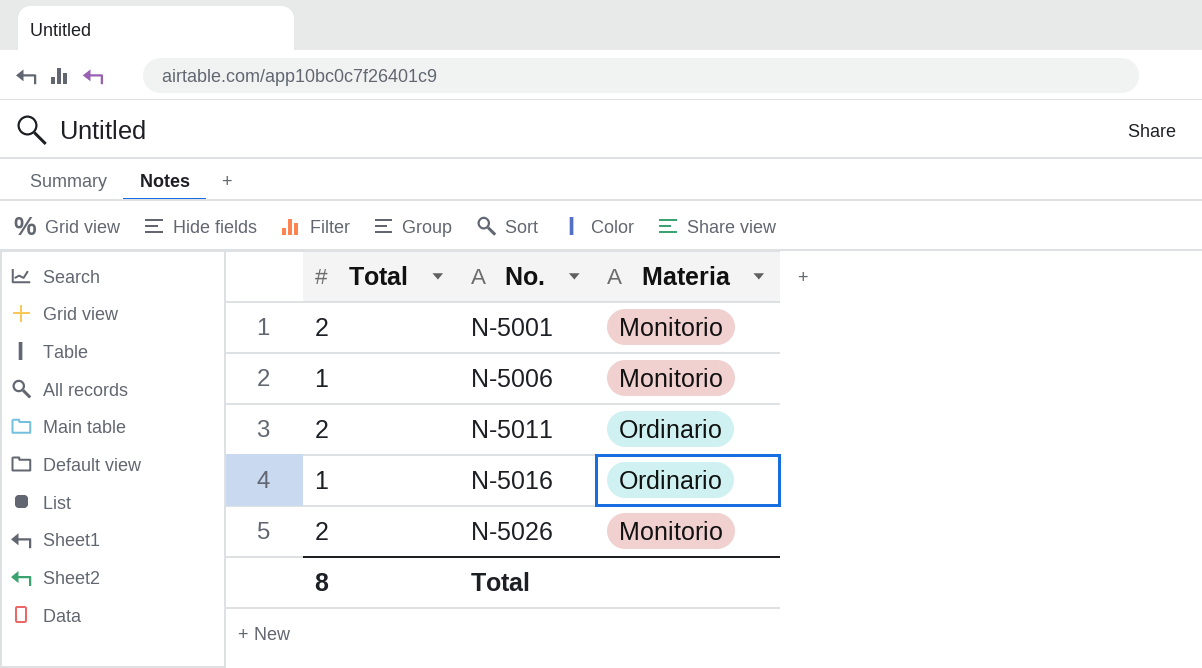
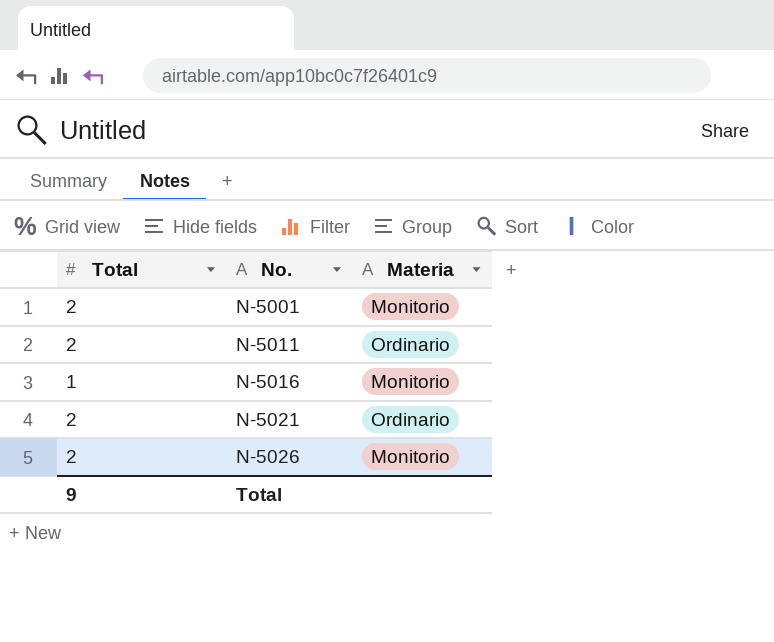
row N-5006: 1 | Monitorio -> none
N-5016 | Materia: Ordinario -> Monitorio
row N-5021: none -> 2 | Ordinario
Total | Total: 8 -> 9

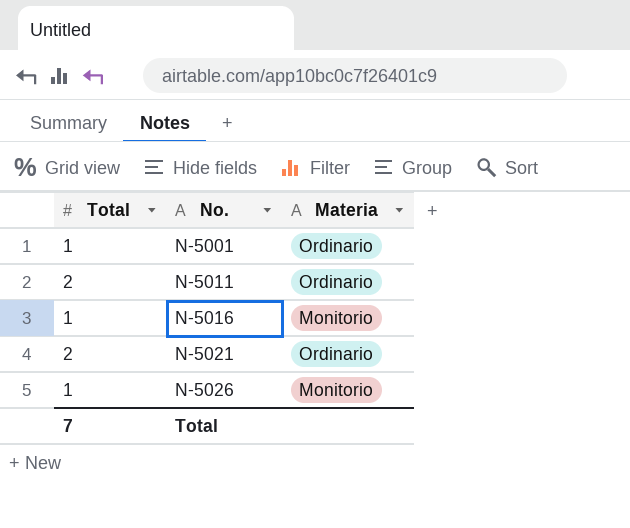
N-5001 | Total: 2 -> 1
N-5001 | Materia: Monitorio -> Ordinario
N-5026 | Total: 2 -> 1
Total | Total: 9 -> 7

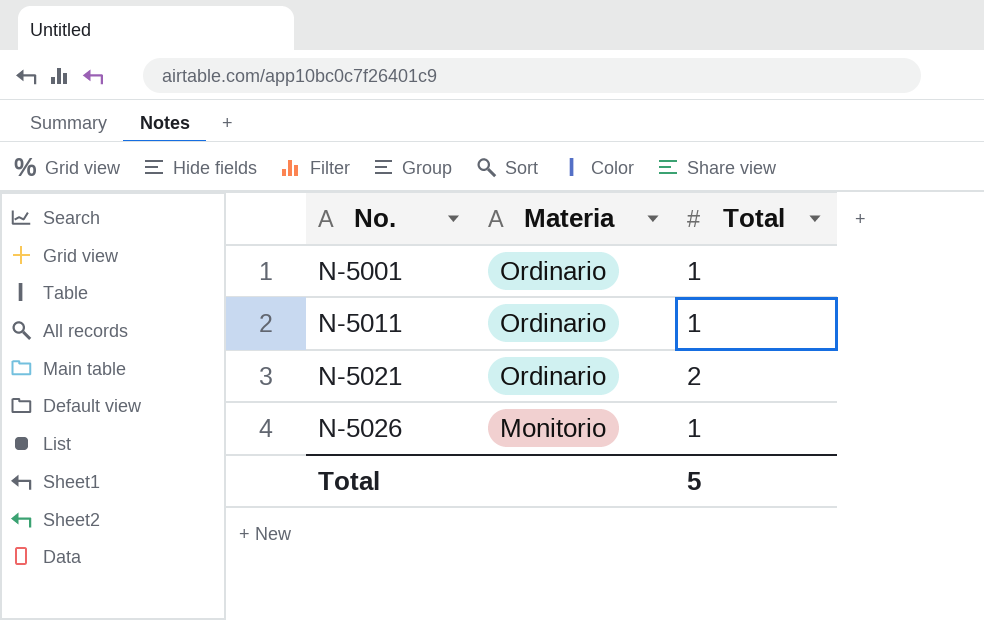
column Total | position: 1 -> 3
row N-5016: 1 | Monitorio -> none
N-5011 | Total: 2 -> 1
Total | Total: 7 -> 5

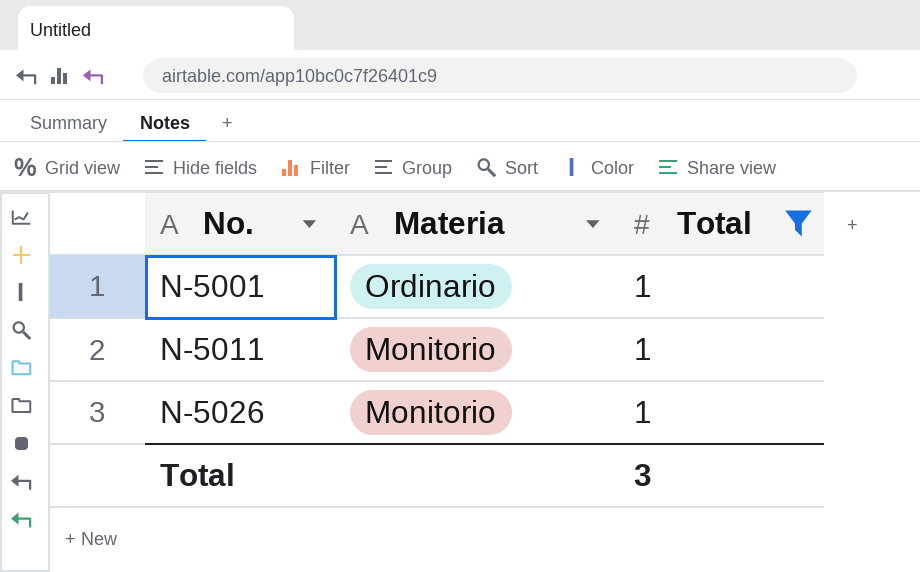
filter: none -> Total = 1
N-5011 | Materia: Ordinario -> Monitorio
Total | Total: 5 -> 3

